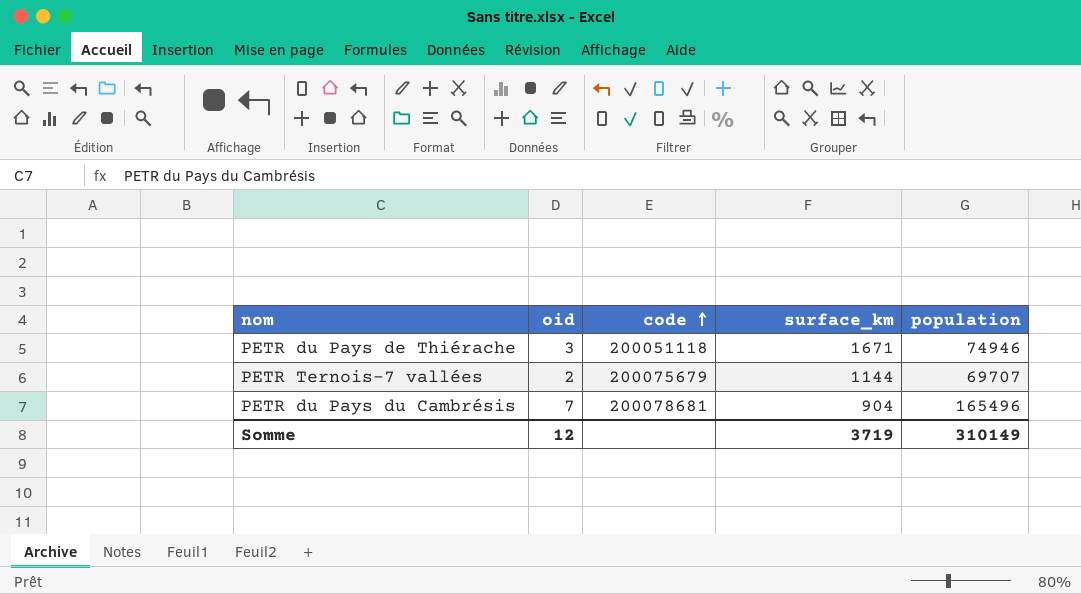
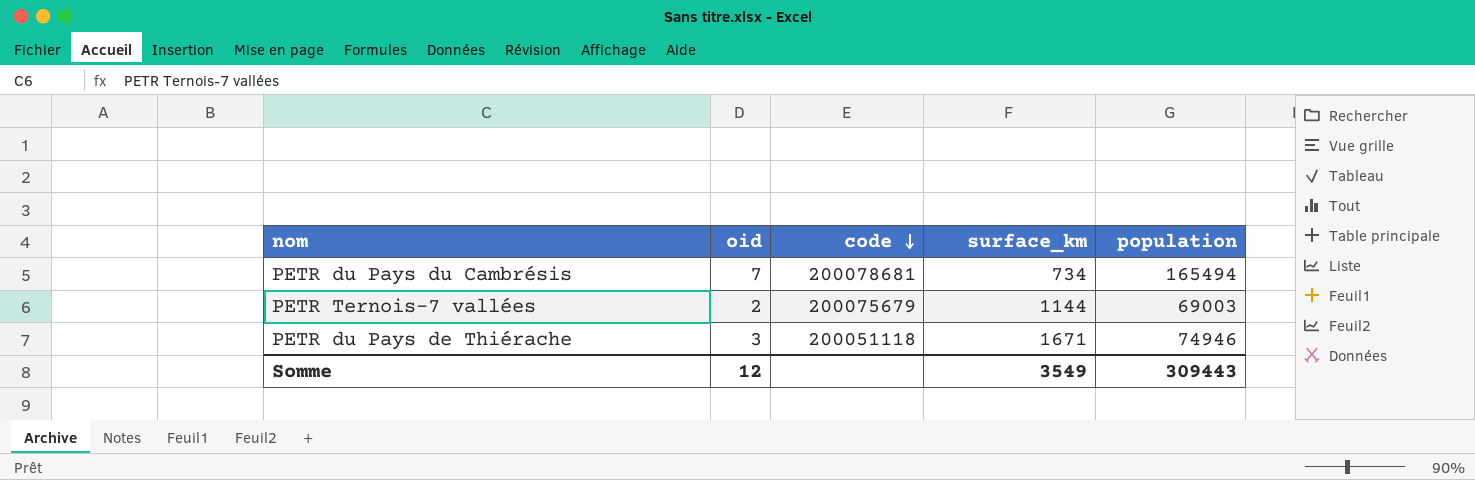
row order: code ascending -> code descending
PETR du Pays du Cambrésis | surface_km: 904 -> 734
PETR du Pays du Cambrésis | population: 165496 -> 165494
PETR Ternois-7 vallées | population: 69707 -> 69003
Somme | surface_km: 3719 -> 3549
Somme | population: 310149 -> 309443

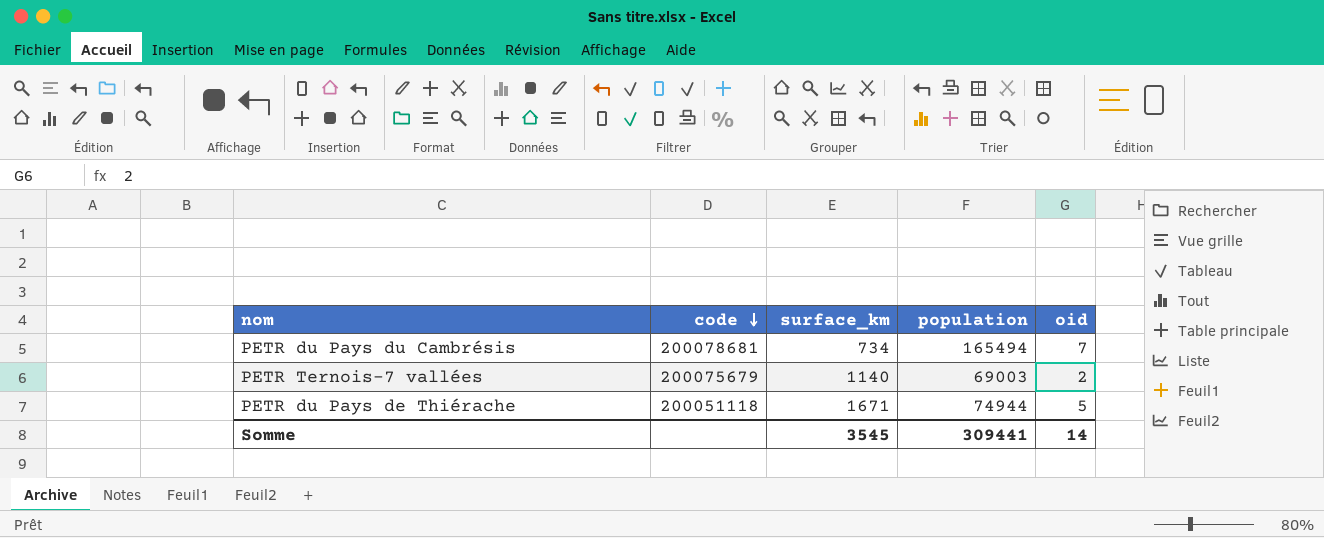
column oid | position: 2 -> 5
PETR Ternois-7 vallées | surface_km: 1144 -> 1140
PETR du Pays de Thiérache | population: 74946 -> 74944
PETR du Pays de Thiérache | oid: 3 -> 5
Somme | surface_km: 3549 -> 3545
Somme | population: 309443 -> 309441
Somme | oid: 12 -> 14

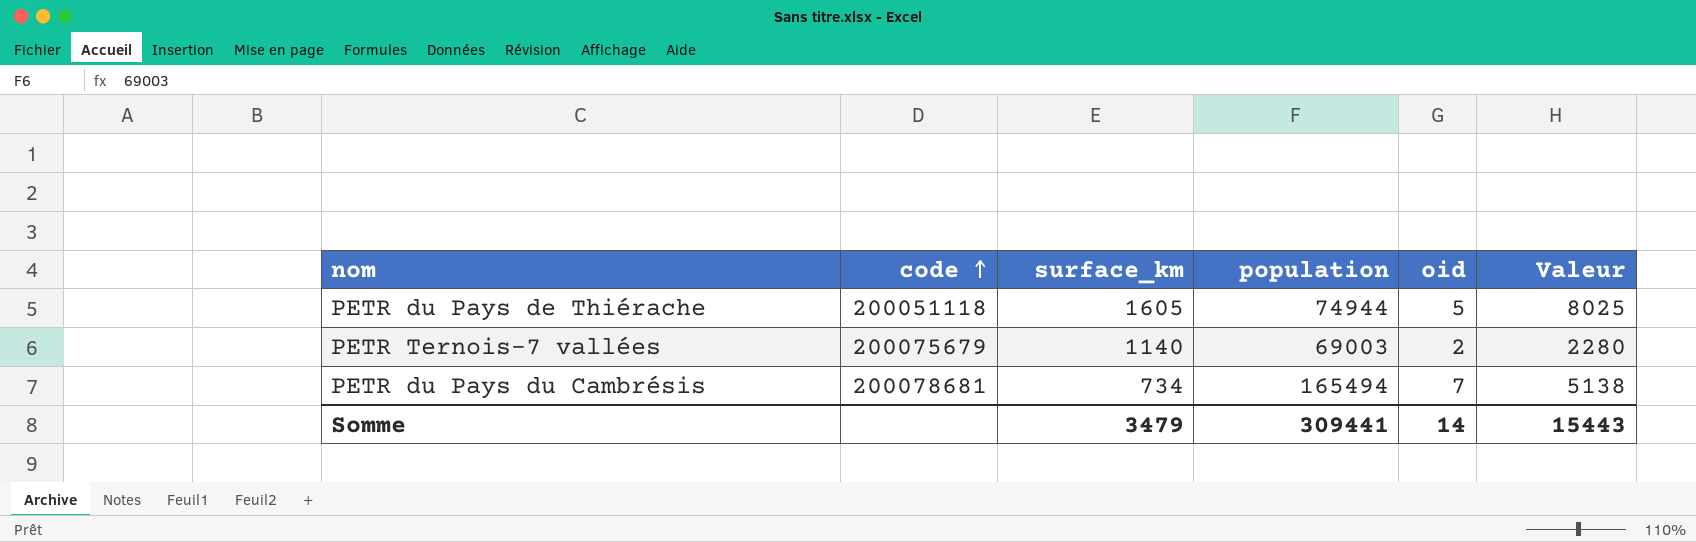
row order: code descending -> code ascending
column Valeur | formula: none -> [surface_km] * [oid]
PETR du Pays de Thiérache | surface_km: 1671 -> 1605
Somme | surface_km: 3545 -> 3479

